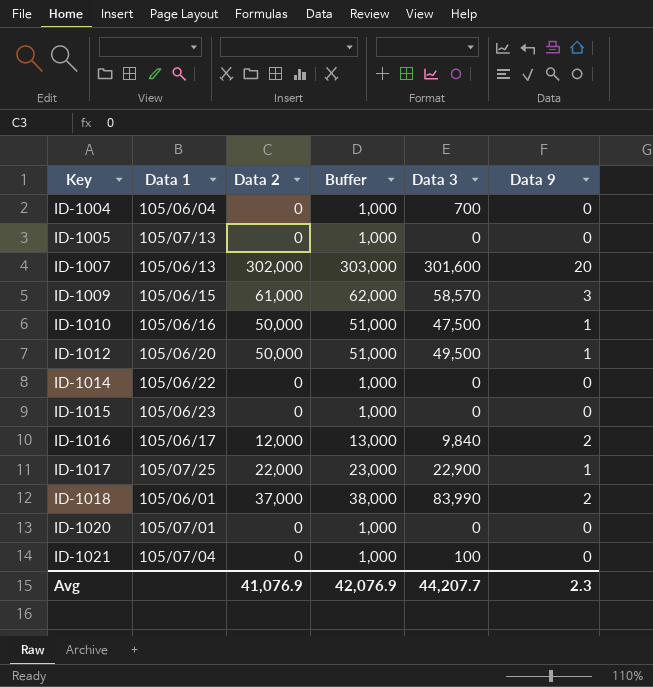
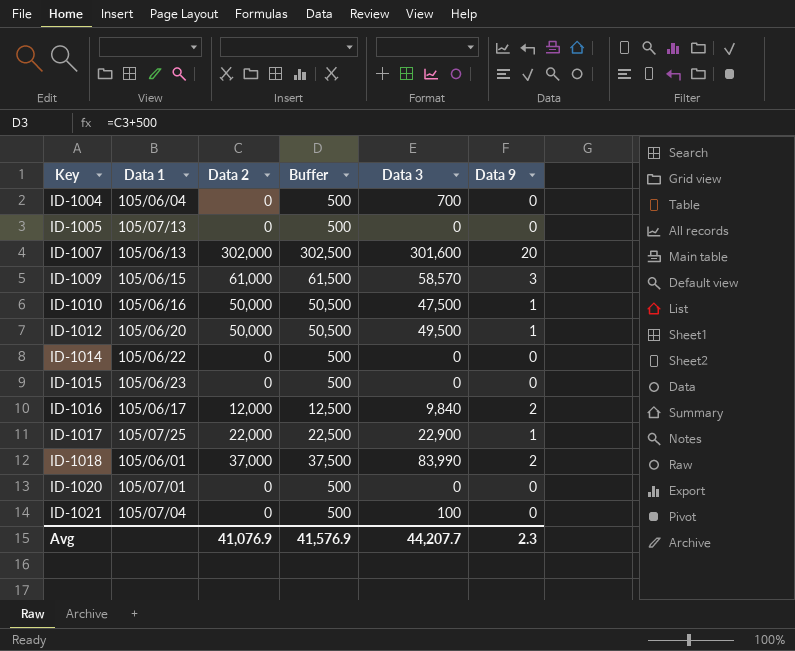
column Buffer | formula: [Data 2] + 1000 -> [Data 2] + 500
Avg | Buffer: 42,076.9 -> 41,576.9

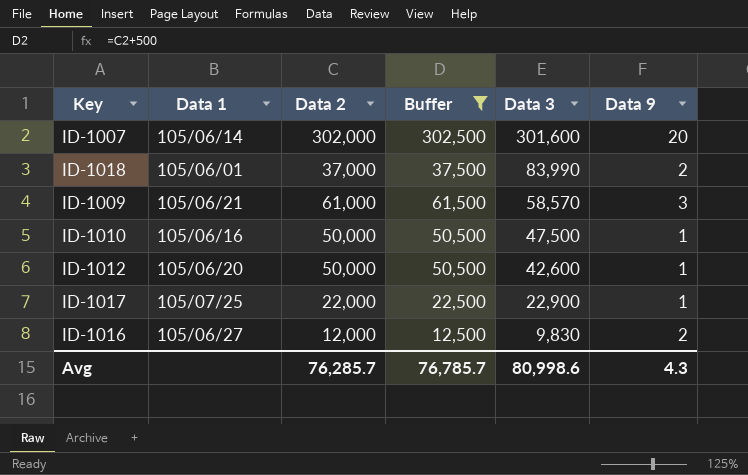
filter: none -> Buffer != 500
row order: Key ascending -> Data 3 descending
ID-1007 | Data 1: 105/06/13 -> 105/06/14
ID-1009 | Data 1: 105/06/15 -> 105/06/21
ID-1012 | Data 3: 49,500 -> 42,600
ID-1016 | Data 1: 105/06/17 -> 105/06/27
ID-1016 | Data 3: 9,840 -> 9,830
Avg | Data 2: 41,076.9 -> 76,285.7
Avg | Buffer: 41,576.9 -> 76,785.7
Avg | Data 3: 44,207.7 -> 80,998.6
Avg | Data 9: 2.3 -> 4.3

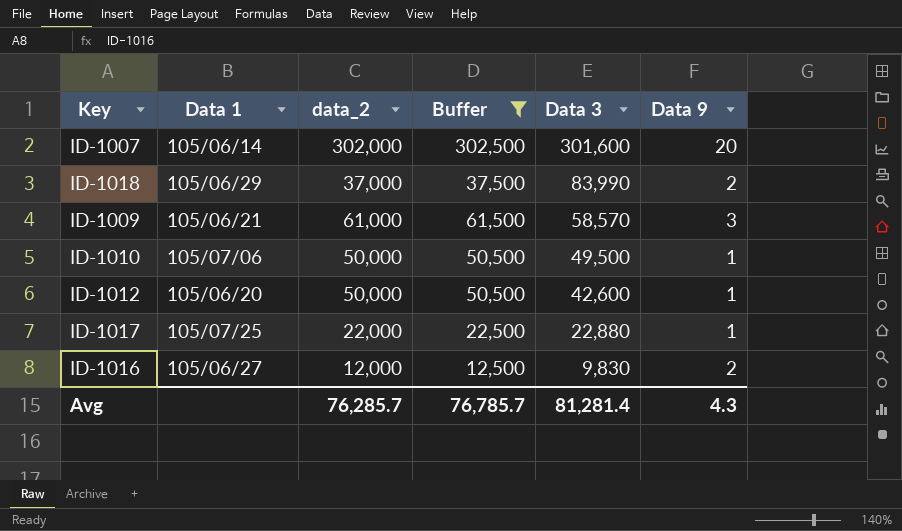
column name: Data 2 -> data_2
ID-1018 | Data 1: 105/06/01 -> 105/06/29
ID-1010 | Data 1: 105/06/16 -> 105/07/06
ID-1010 | Data 3: 47,500 -> 49,500
ID-1017 | Data 3: 22,900 -> 22,880
Avg | Data 3: 80,998.6 -> 81,281.4

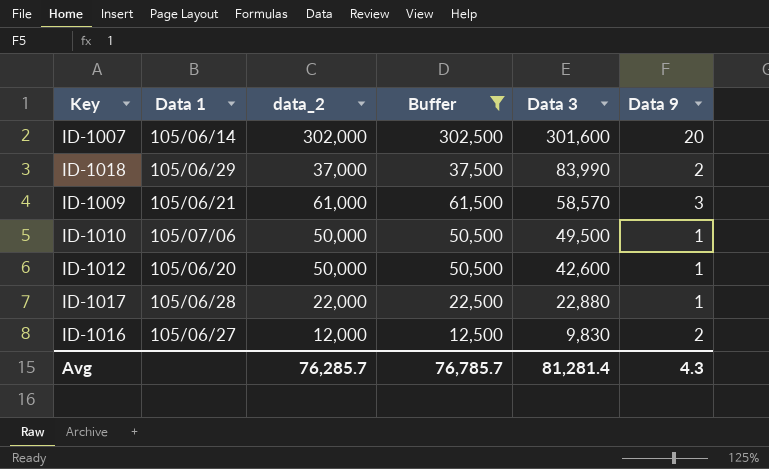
ID-1017 | Data 1: 105/07/25 -> 105/06/28

